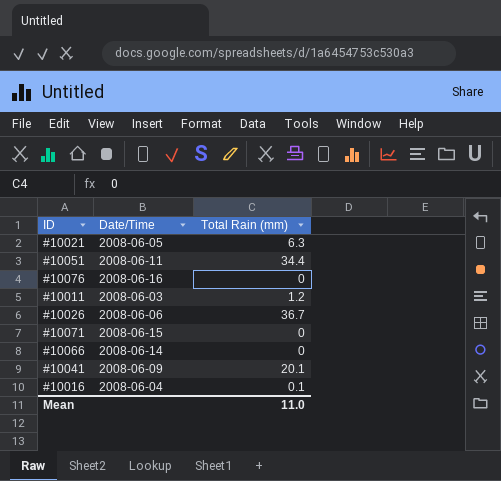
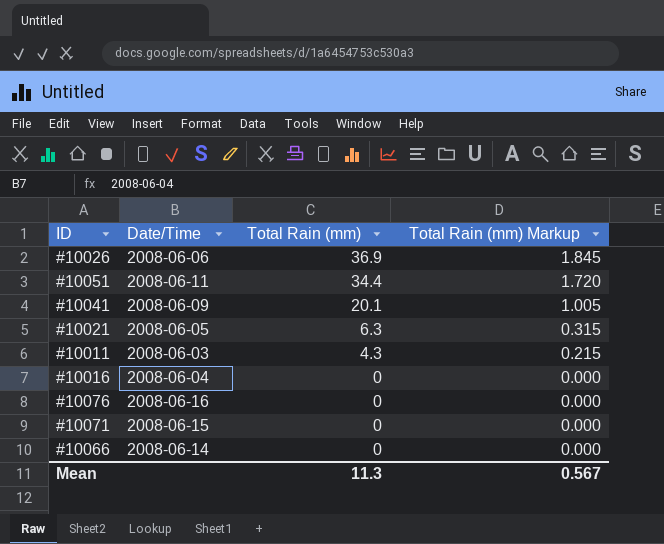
row order: none -> Total Rain (mm) descending
column Total Rain (mm) Markup | formula: none -> [Total Rain (mm)] * 0.05
#10026 | Total Rain (mm): 36.7 -> 36.9
#10011 | Total Rain (mm): 1.2 -> 4.3
#10016 | Total Rain (mm): 0.1 -> 0
Mean | Total Rain (mm): 11.0 -> 11.3

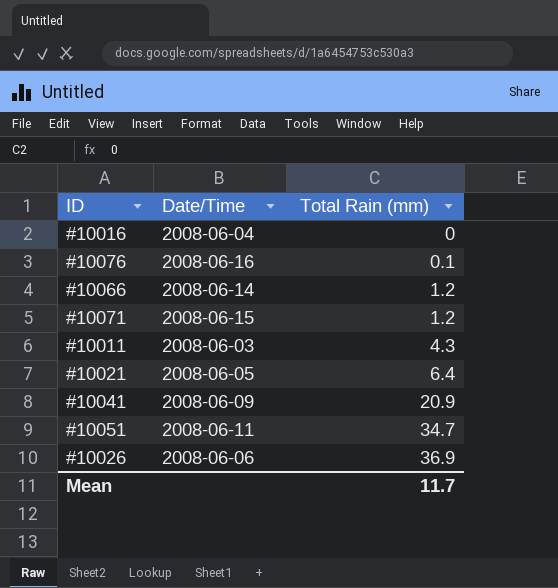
row order: Total Rain (mm) descending -> Total Rain (mm) ascending
column Total Rain (mm) Markup | formula: [Total Rain (mm)] * 0.05 -> none
#10076 | Total Rain (mm): 0 -> 0.1
#10066 | Total Rain (mm): 0 -> 1.2
#10071 | Total Rain (mm): 0 -> 1.2
#10021 | Total Rain (mm): 6.3 -> 6.4
#10041 | Total Rain (mm): 20.1 -> 20.9
#10051 | Total Rain (mm): 34.4 -> 34.7
Mean | Total Rain (mm): 11.3 -> 11.7

